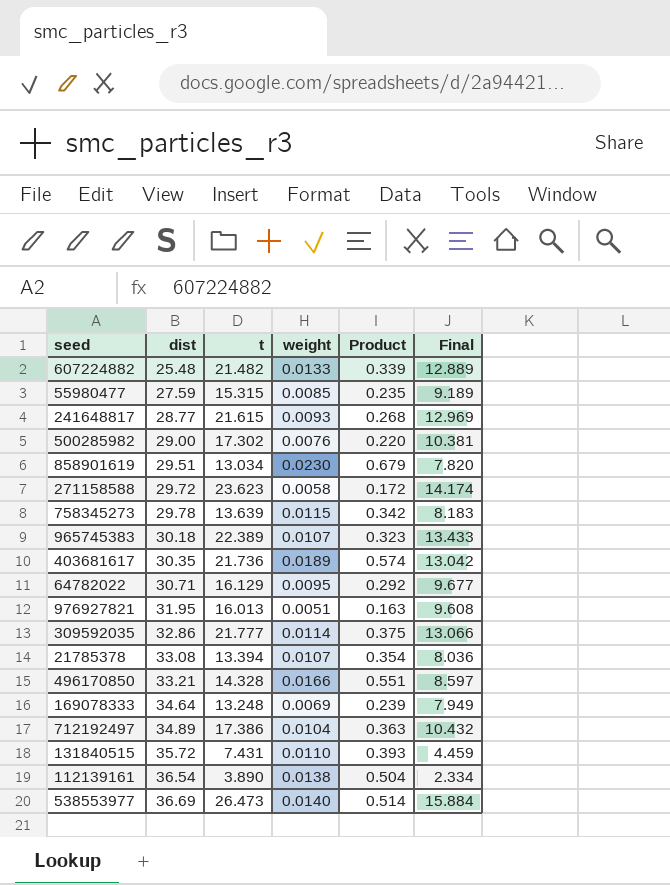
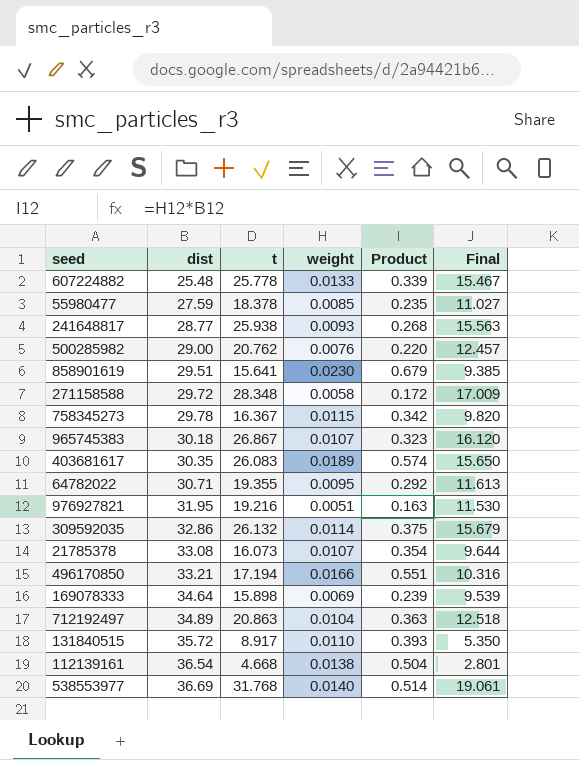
607224882 | t: 21.482 -> 25.778
607224882 | Final: 12.889 -> 15.467
55980477 | t: 15.315 -> 18.378
55980477 | Final: 9.189 -> 11.027
241648817 | t: 21.615 -> 25.938
241648817 | Final: 12.969 -> 15.563
500285982 | t: 17.302 -> 20.762
500285982 | Final: 10.381 -> 12.457
858901619 | t: 13.034 -> 15.641
858901619 | Final: 7.820 -> 9.385
271158588 | t: 23.623 -> 28.348
271158588 | Final: 14.174 -> 17.009
758345273 | t: 13.639 -> 16.367
758345273 | Final: 8.183 -> 9.820
965745383 | t: 22.389 -> 26.867
965745383 | Final: 13.433 -> 16.120
403681617 | t: 21.736 -> 26.083
403681617 | Final: 13.042 -> 15.650
64782022 | t: 16.129 -> 19.355
64782022 | Final: 9.677 -> 11.613
976927821 | t: 16.013 -> 19.216
976927821 | Final: 9.608 -> 11.530
309592035 | t: 21.777 -> 26.132
309592035 | Final: 13.066 -> 15.679
21785378 | t: 13.394 -> 16.073
21785378 | Final: 8.036 -> 9.644
496170850 | t: 14.328 -> 17.194
496170850 | Final: 8.597 -> 10.316
169078333 | t: 13.248 -> 15.898
169078333 | Final: 7.949 -> 9.539
712192497 | t: 17.386 -> 20.863
712192497 | Final: 10.432 -> 12.518
131840515 | t: 7.431 -> 8.917
131840515 | Final: 4.459 -> 5.350
112139161 | t: 3.890 -> 4.668
112139161 | Final: 2.334 -> 2.801
538553977 | t: 26.473 -> 31.768
538553977 | Final: 15.884 -> 19.061

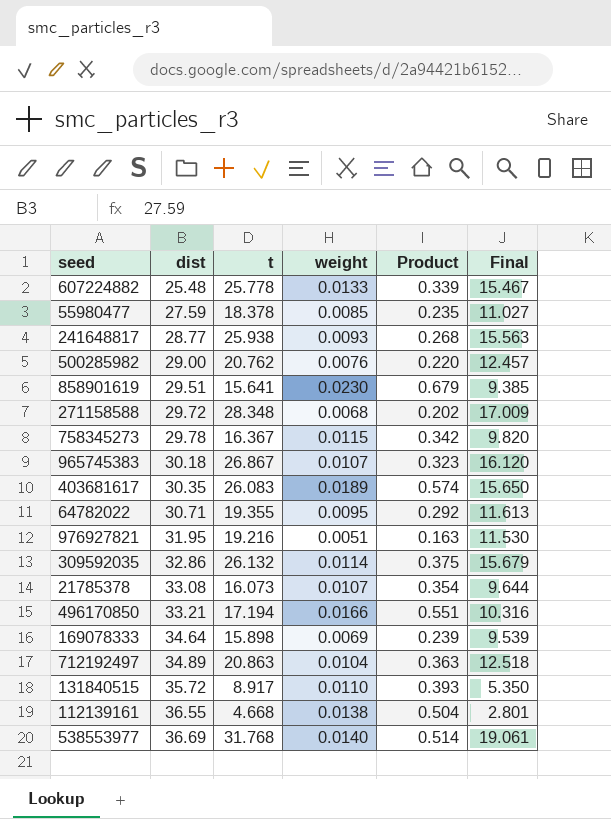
271158588 | weight: 0.0058 -> 0.0068
271158588 | Product: 0.172 -> 0.202
112139161 | dist: 36.54 -> 36.55

